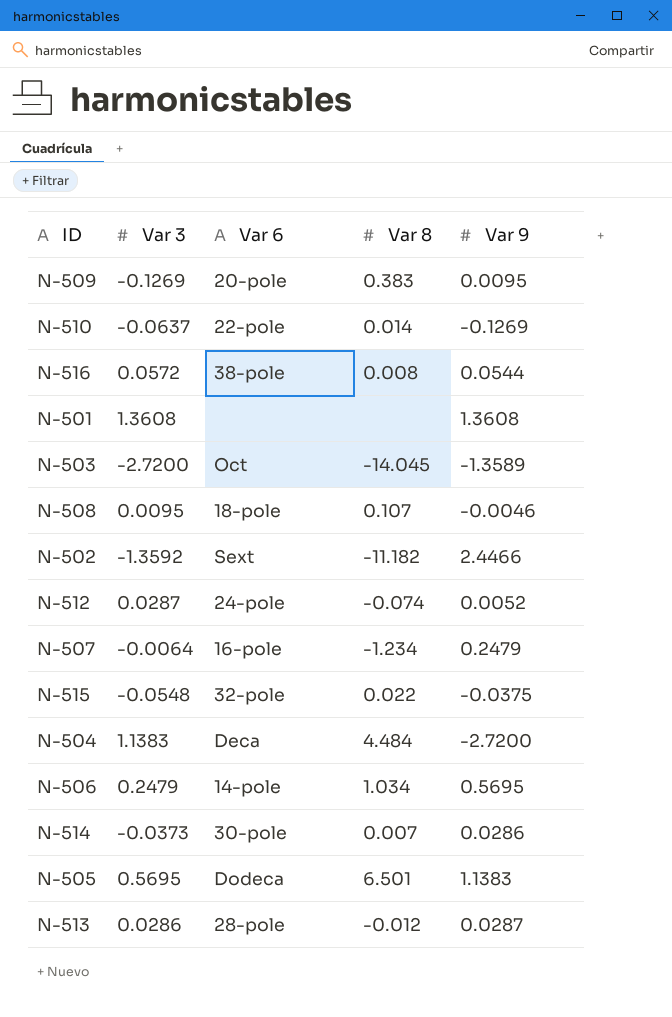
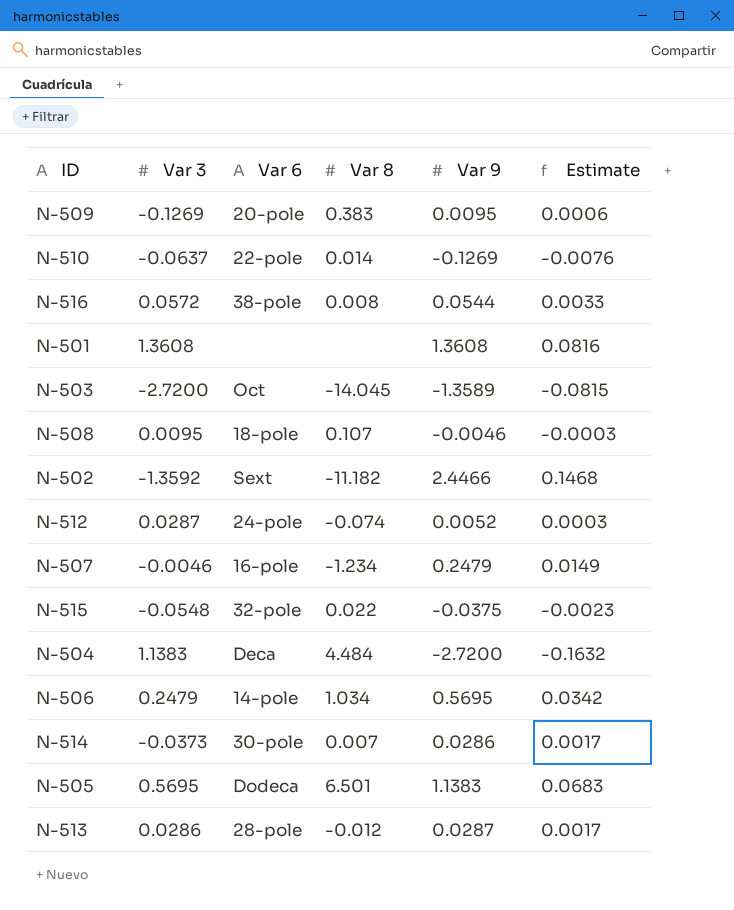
column Estimate | formula: none -> [Var 9] * 0.06
N-507 | Var 3: -0.0064 -> -0.0046

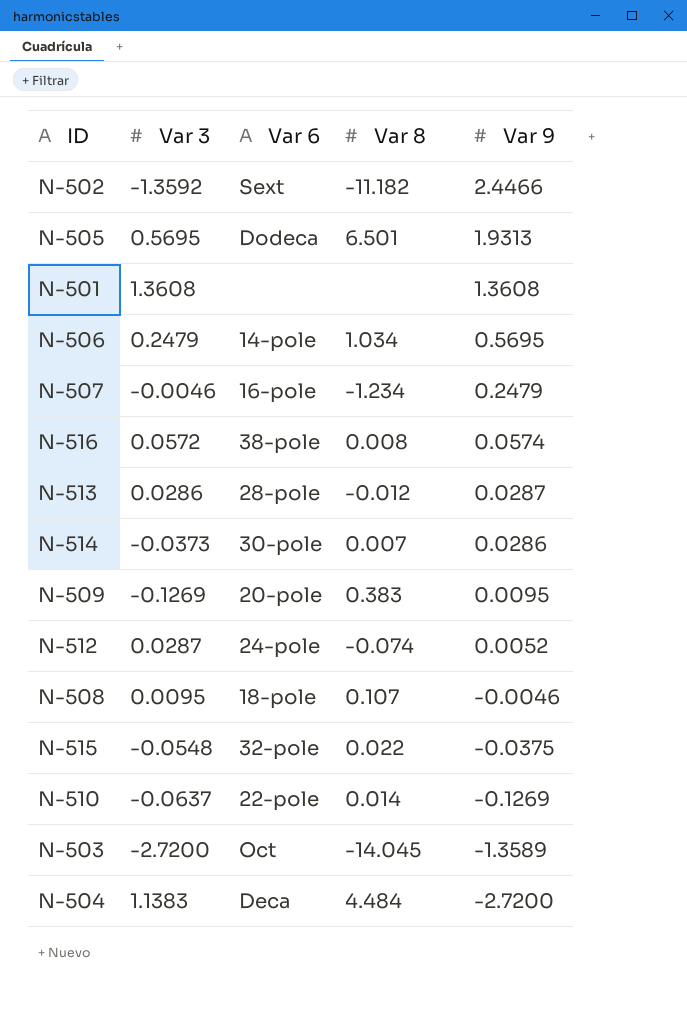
row order: none -> Var 9 descending
column Estimate | formula: [Var 9] * 0.06 -> none
N-505 | Var 9: 1.1383 -> 1.9313
N-516 | Var 9: 0.0544 -> 0.0574

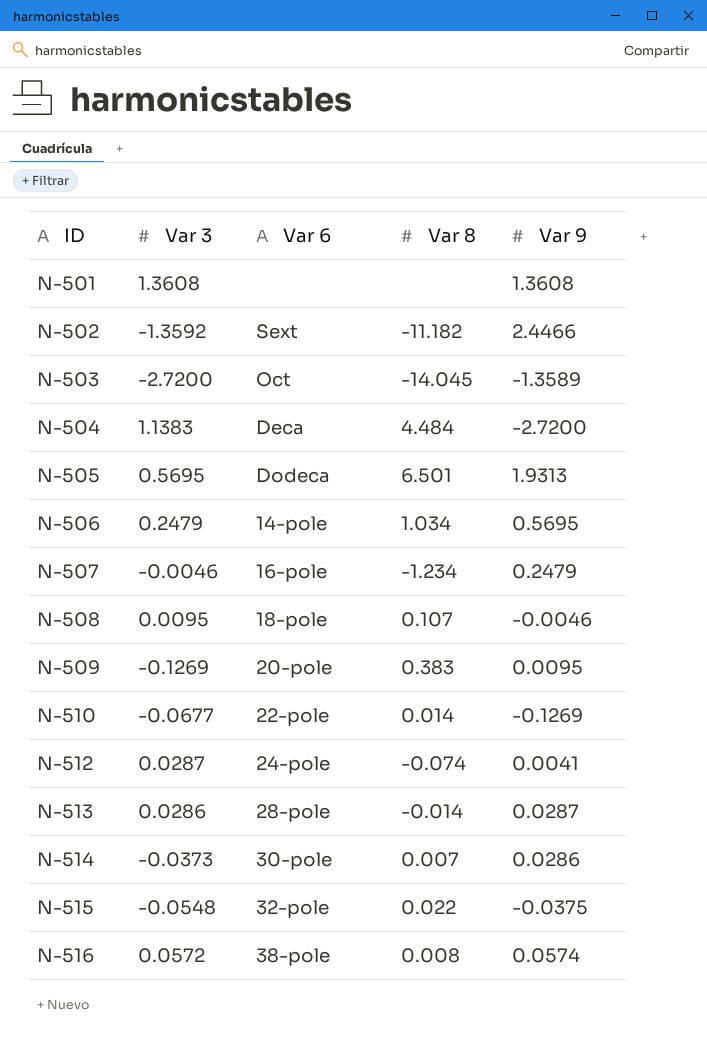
row order: Var 9 descending -> ID ascending
N-510 | Var 3: -0.0637 -> -0.0677
N-512 | Var 9: 0.0052 -> 0.0041
N-513 | Var 8: -0.012 -> -0.014

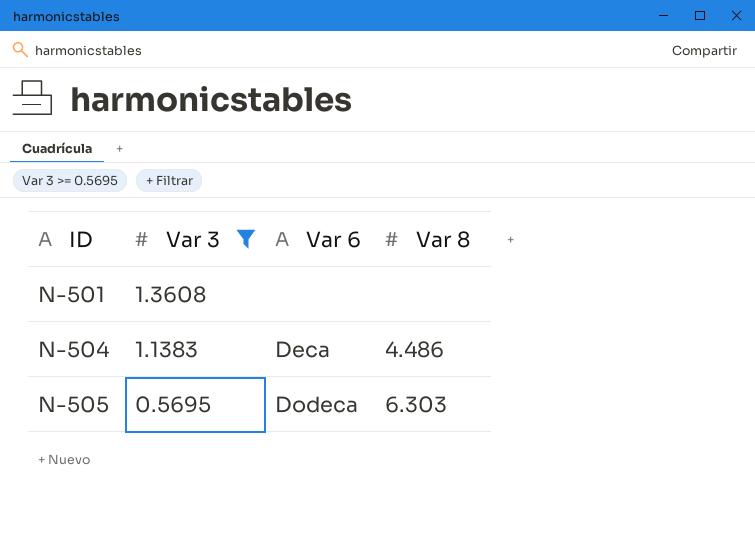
filter: none -> Var 3 >= 0.5695
column Var 9 | position: 5 -> none
N-504 | Var 8: 4.484 -> 4.486
N-505 | Var 8: 6.501 -> 6.303

